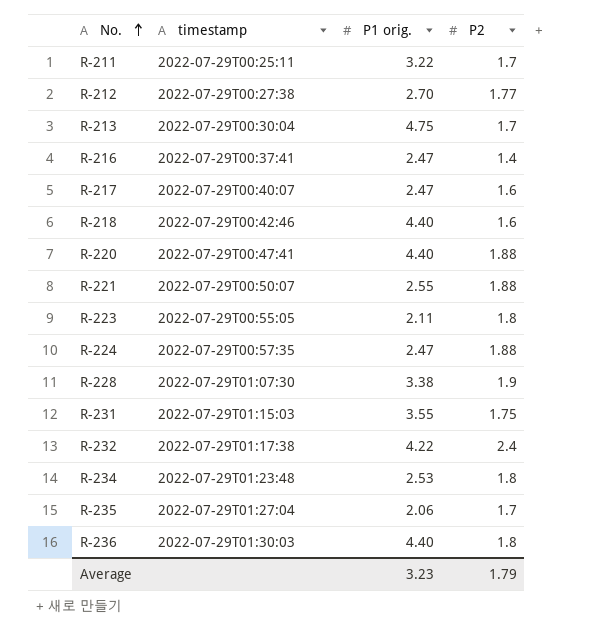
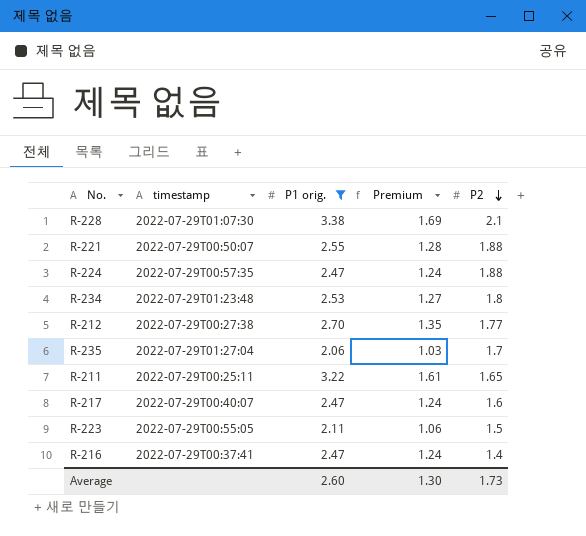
filter: none -> P1 orig. <= 3.38
row order: No. ascending -> P2 descending
column Premium | formula: none -> [P1 orig.] * 0.5
R-228 | P2: 1.9 -> 2.1
R-211 | P2: 1.7 -> 1.65
R-223 | P2: 1.8 -> 1.5
Average | P1 orig.: 3.23 -> 2.60
Average | P2: 1.79 -> 1.73

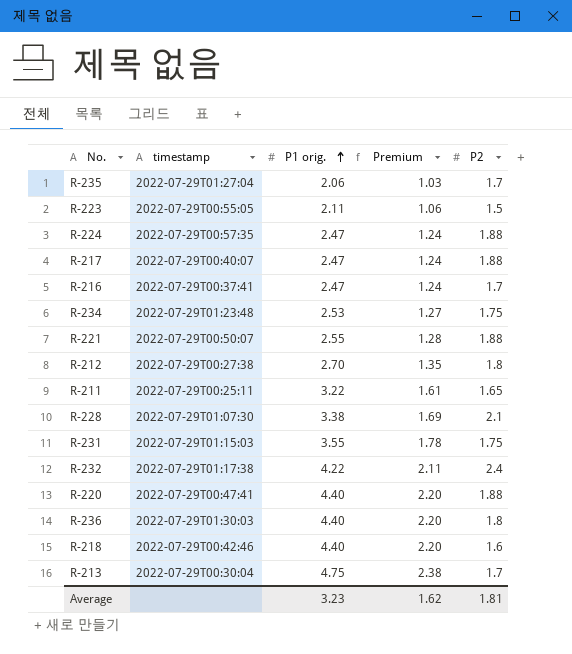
filter: P1 orig. <= 3.38 -> none
row order: P2 descending -> P1 orig. ascending
R-217 | P2: 1.6 -> 1.88
R-216 | P2: 1.4 -> 1.7
R-234 | P2: 1.8 -> 1.75
R-212 | P2: 1.77 -> 1.8
Average | P1 orig.: 2.60 -> 3.23
Average | Premium: 1.30 -> 1.62
Average | P2: 1.73 -> 1.81

